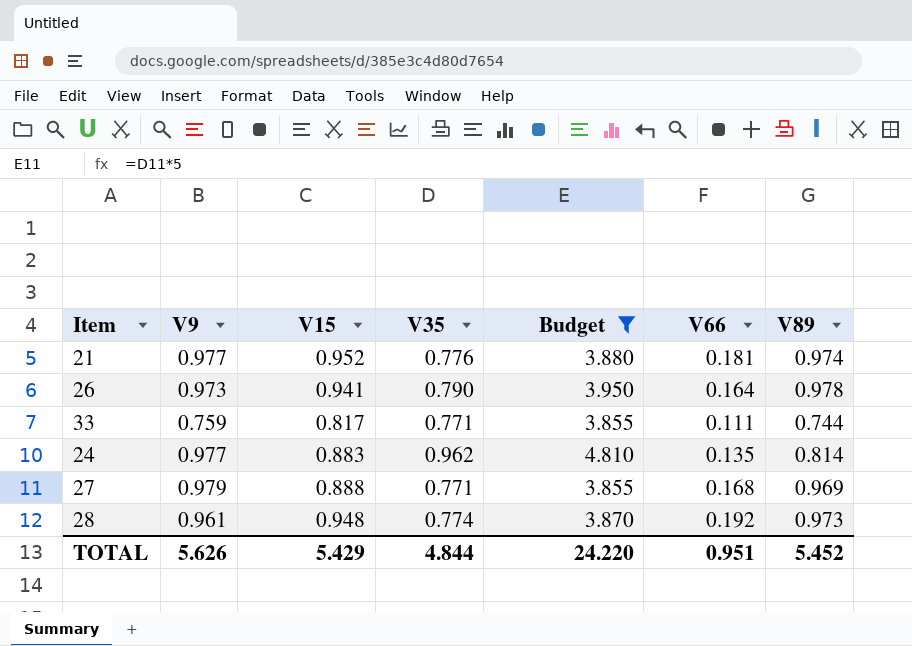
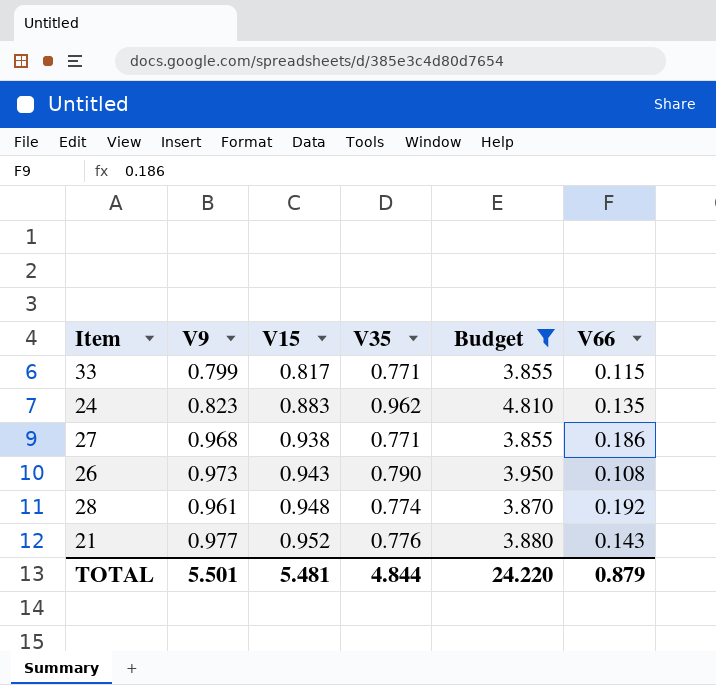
row order: none -> V15 ascending
column V89 | position: 7 -> none
33 | V9: 0.759 -> 0.799
33 | V66: 0.111 -> 0.115
24 | V9: 0.977 -> 0.823
27 | V9: 0.979 -> 0.968
27 | V15: 0.888 -> 0.938
27 | V66: 0.168 -> 0.186
26 | V15: 0.941 -> 0.943
26 | V66: 0.164 -> 0.108
21 | V66: 0.181 -> 0.143
TOTAL | V9: 5.626 -> 5.501
TOTAL | V15: 5.429 -> 5.481
TOTAL | V66: 0.951 -> 0.879

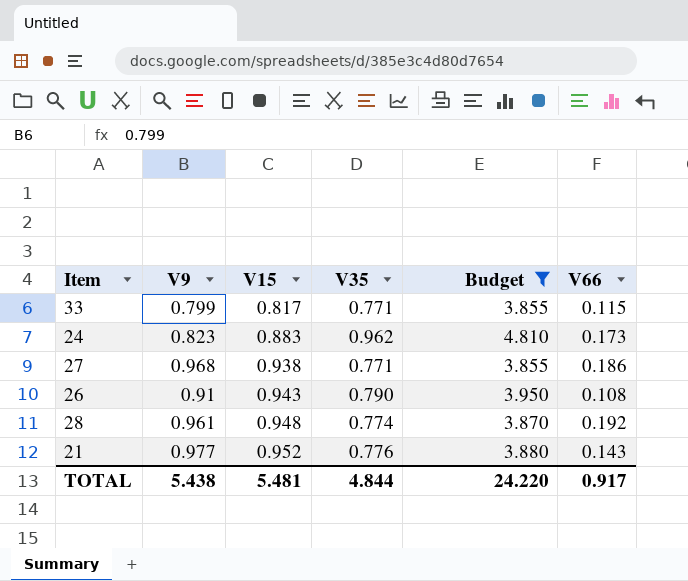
24 | V66: 0.135 -> 0.173
26 | V9: 0.973 -> 0.91
TOTAL | V9: 5.501 -> 5.438
TOTAL | V66: 0.879 -> 0.917

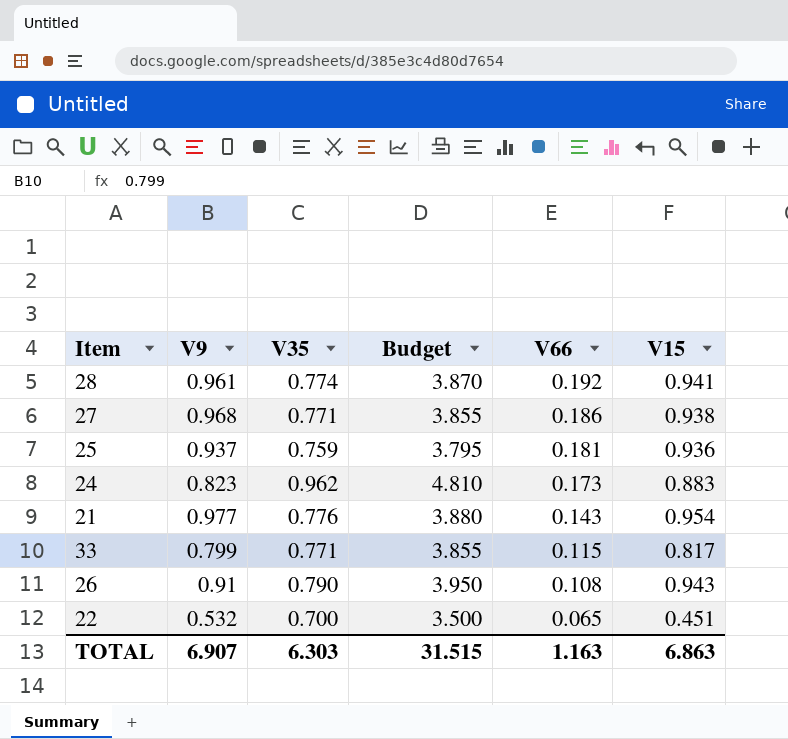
filter: Budget >= 3.855 -> none
row order: V15 ascending -> V66 descending
column V15 | position: 3 -> 6
28 | V15: 0.948 -> 0.941
21 | V15: 0.952 -> 0.954
TOTAL | V9: 5.438 -> 6.907
TOTAL | V35: 4.844 -> 6.303
TOTAL | Budget: 24.220 -> 31.515
TOTAL | V66: 0.917 -> 1.163
TOTAL | V15: 5.481 -> 6.863

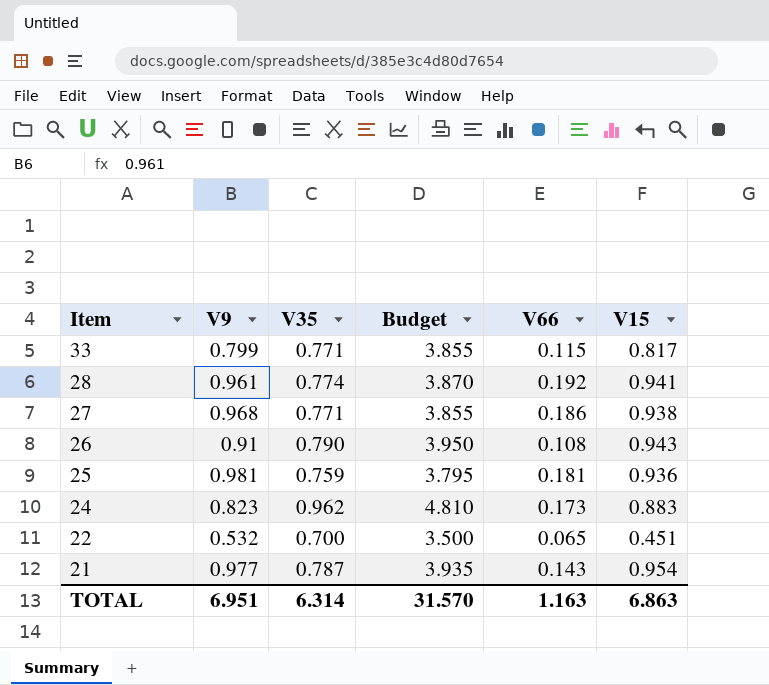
row order: V66 descending -> Item descending
25 | V9: 0.937 -> 0.981
21 | V35: 0.776 -> 0.787
21 | Budget: 3.880 -> 3.935
TOTAL | V9: 6.907 -> 6.951
TOTAL | V35: 6.303 -> 6.314
TOTAL | Budget: 31.515 -> 31.570

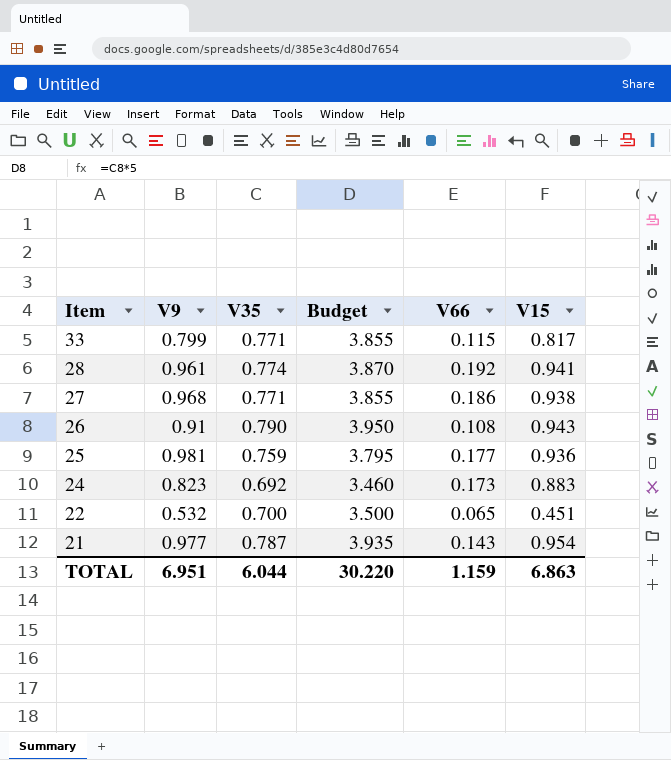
25 | V66: 0.181 -> 0.177
24 | V35: 0.962 -> 0.692
24 | Budget: 4.810 -> 3.460
TOTAL | V35: 6.314 -> 6.044
TOTAL | Budget: 31.570 -> 30.220
TOTAL | V66: 1.163 -> 1.159

